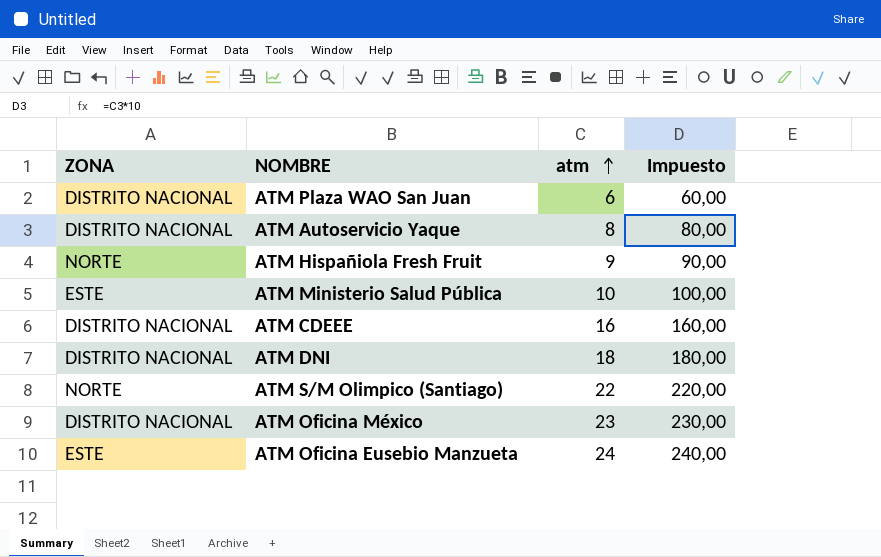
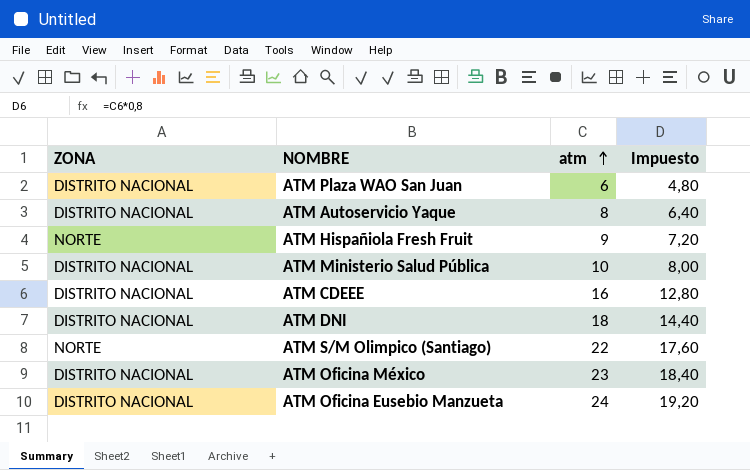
column Impuesto | formula: [atm] * 10 -> [atm] * 0,8
ATM Ministerio Salud Pública | ZONA: ESTE -> DISTRITO NACIONAL
ATM Oficina Eusebio Manzueta | ZONA: ESTE -> DISTRITO NACIONAL

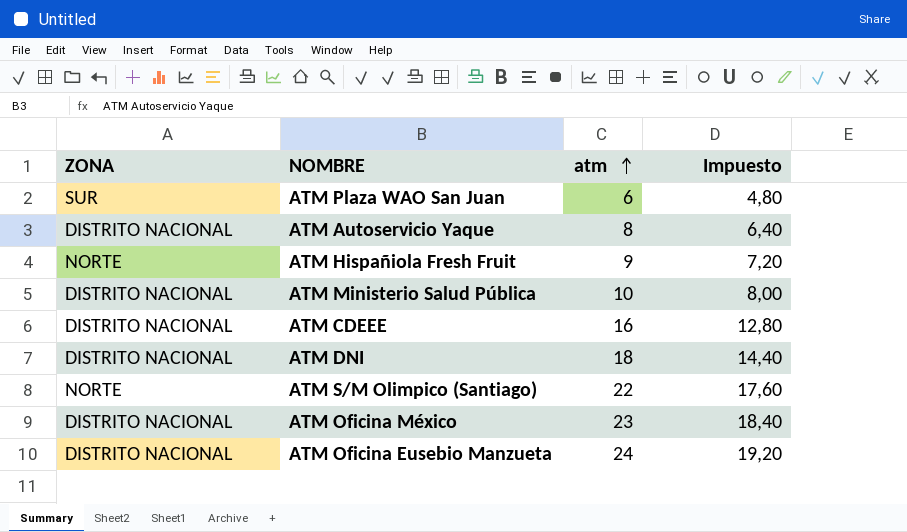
ATM Plaza WAO San Juan | ZONA: DISTRITO NACIONAL -> SUR

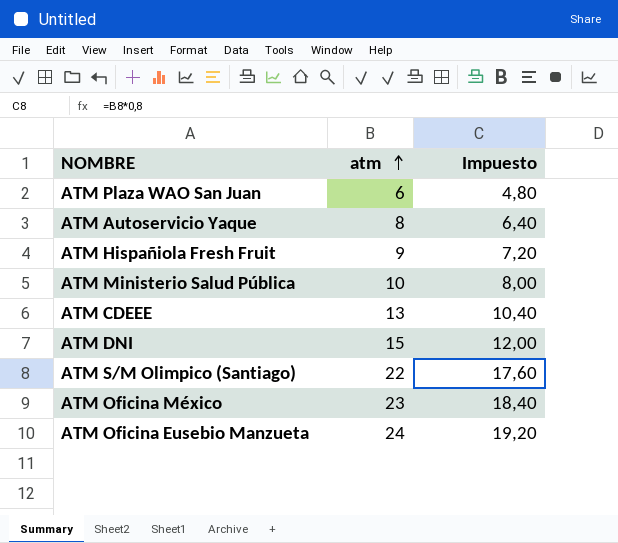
column ZONA | position: 1 -> none
ATM CDEEE | atm: 16 -> 13
ATM CDEEE | Impuesto: 12,80 -> 10,40
ATM DNI | atm: 18 -> 15
ATM DNI | Impuesto: 14,40 -> 12,00

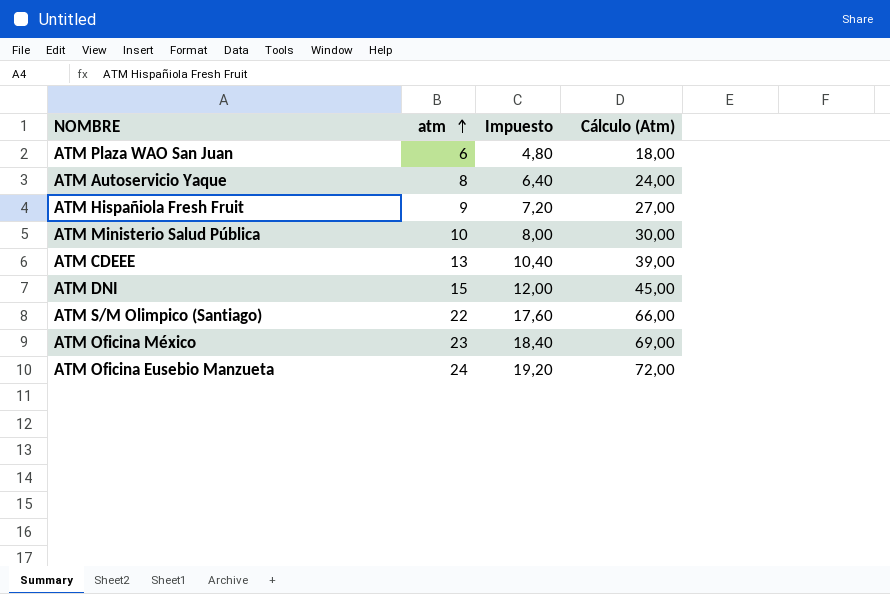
column Cálculo (Atm) | formula: none -> [atm] * 3

